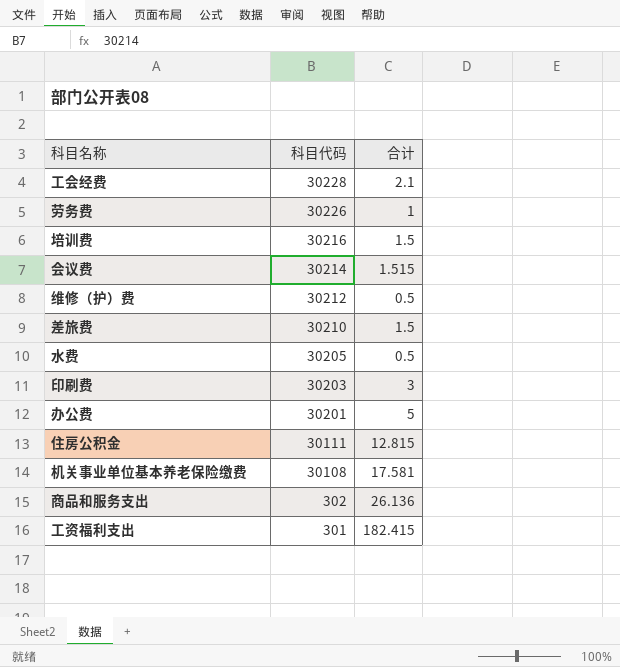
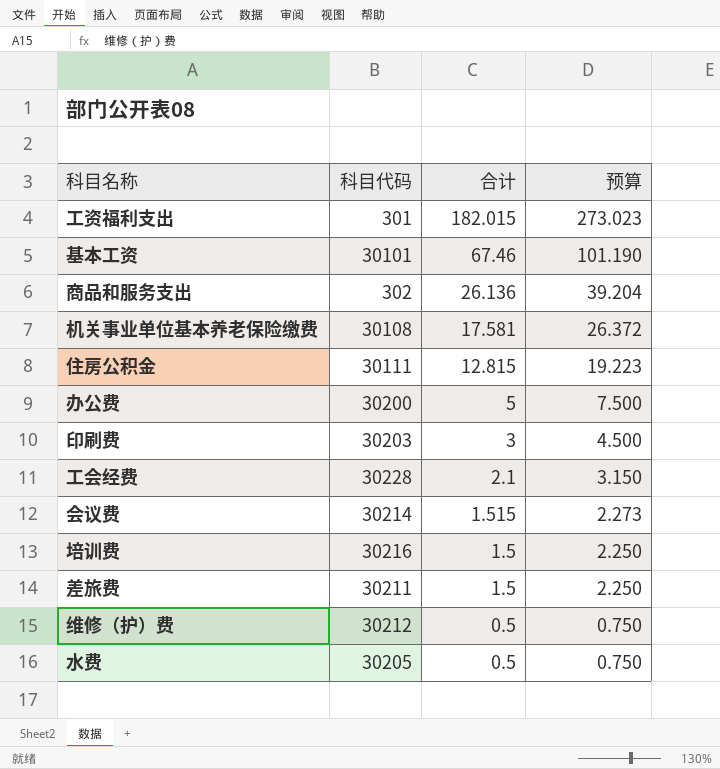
row order: 科目代码 descending -> 合计 descending
column 预算 | formula: none -> [合计] * 1.5
row 劳务费: 30226 | 1 -> none
工资福利支出 | 合计: 182.415 -> 182.015
row 基本工资: none -> 30101 | 67.46 | 101.190
办公费 | 科目代码: 30201 -> 30200
差旅费 | 科目代码: 30210 -> 30211

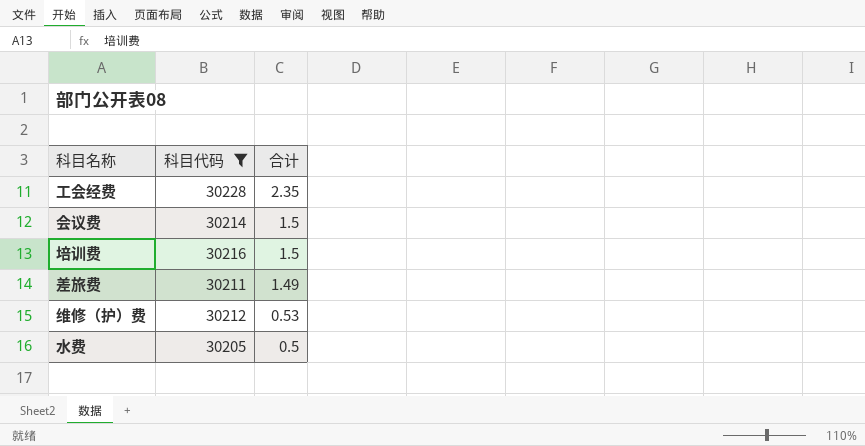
filter: none -> 科目代码 >= 30205
column 预算 | formula: [合计] * 1.5 -> none
工会经费 | 合计: 2.1 -> 2.35
会议费 | 合计: 1.515 -> 1.5
差旅费 | 合计: 1.5 -> 1.49
维修（护）费 | 合计: 0.5 -> 0.53

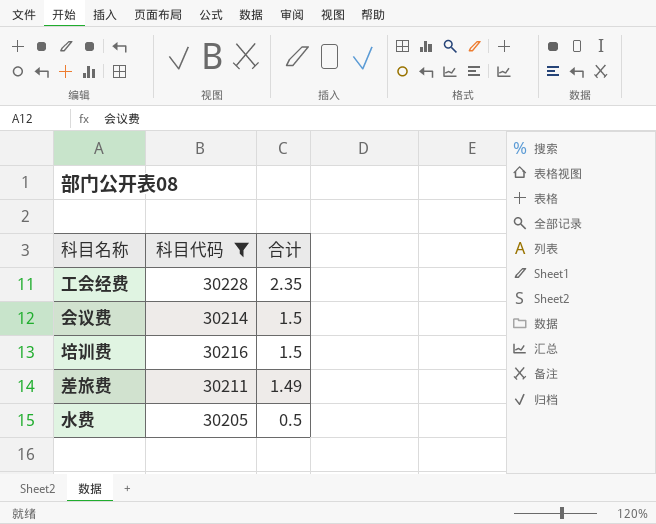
row 维修（护）费: 30212 | 0.53 -> none

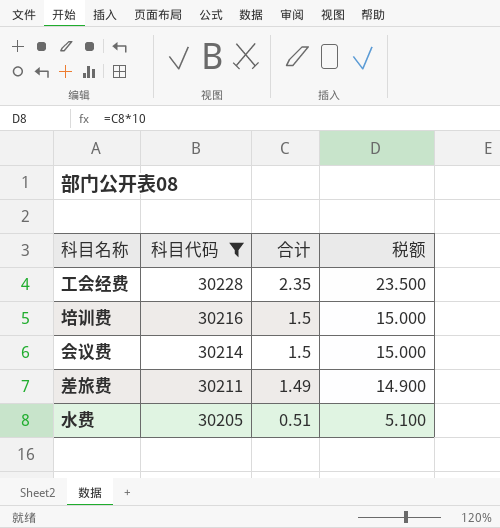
row order: 合计 descending -> 科目代码 descending
column 税额 | formula: none -> [合计] * 10
水费 | 合计: 0.5 -> 0.51

